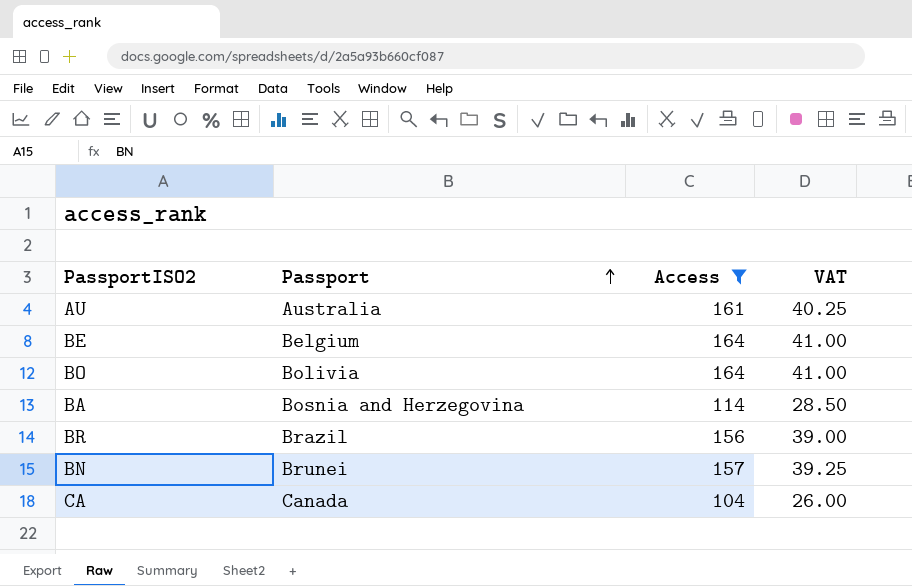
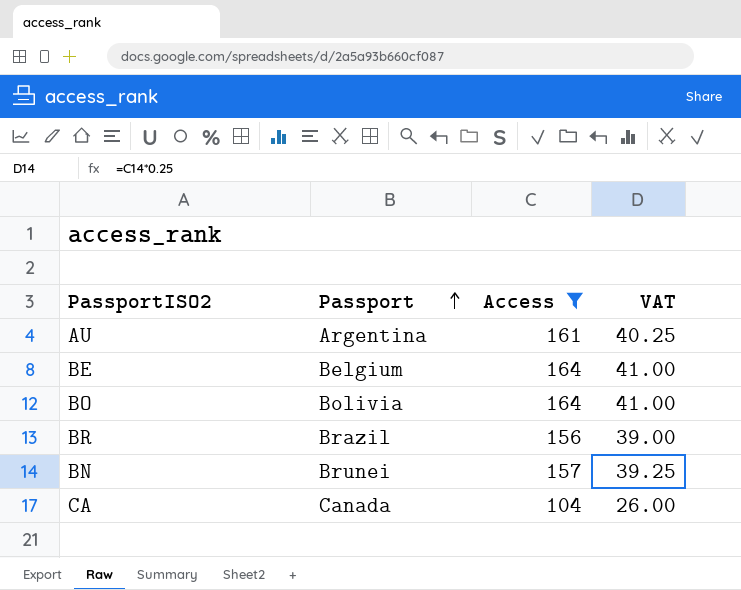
row BA: Bosnia and Herzegovina | 114 | 28.50 -> none
AU | Passport: Australia -> Argentina

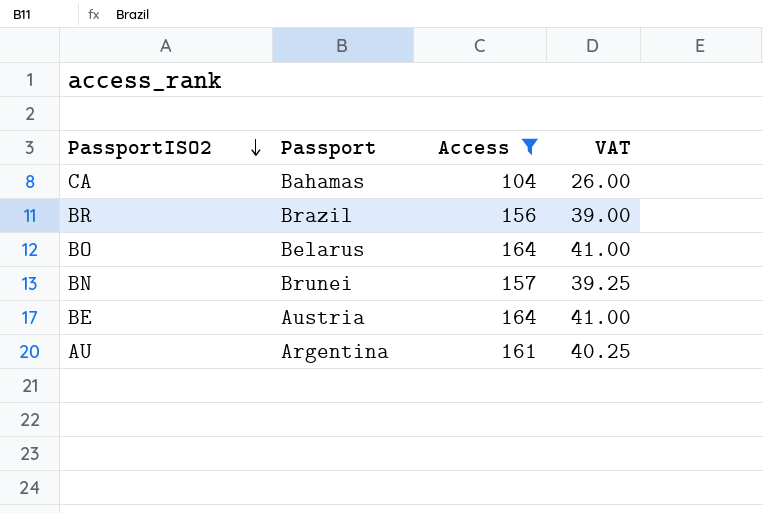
row order: Passport ascending -> PassportISO2 descending
CA | Passport: Canada -> Bahamas
BO | Passport: Bolivia -> Belarus
BE | Passport: Belgium -> Austria

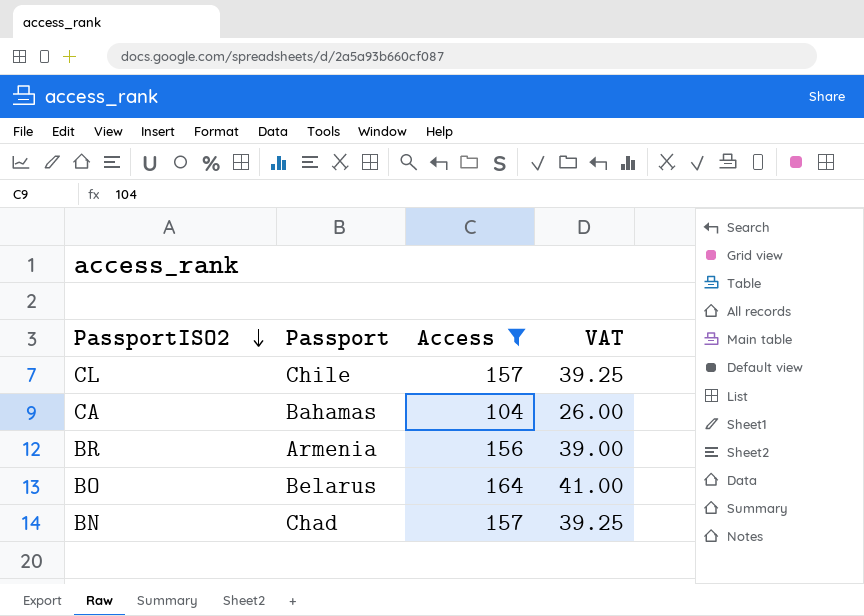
row BE: Austria | 164 | 41.00 -> none
row AU: Argentina | 161 | 40.25 -> none
row CL: none -> Chile | 157 | 39.25
BR | Passport: Brazil -> Armenia
BN | Passport: Brunei -> Chad

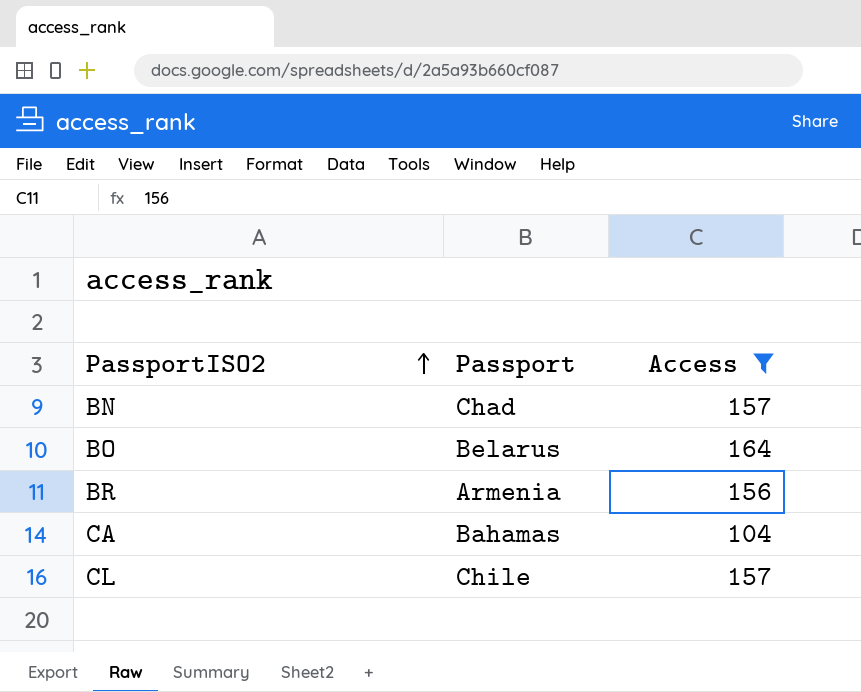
row order: PassportISO2 descending -> PassportISO2 ascending
column VAT | formula: [Access] * 0.25 -> none

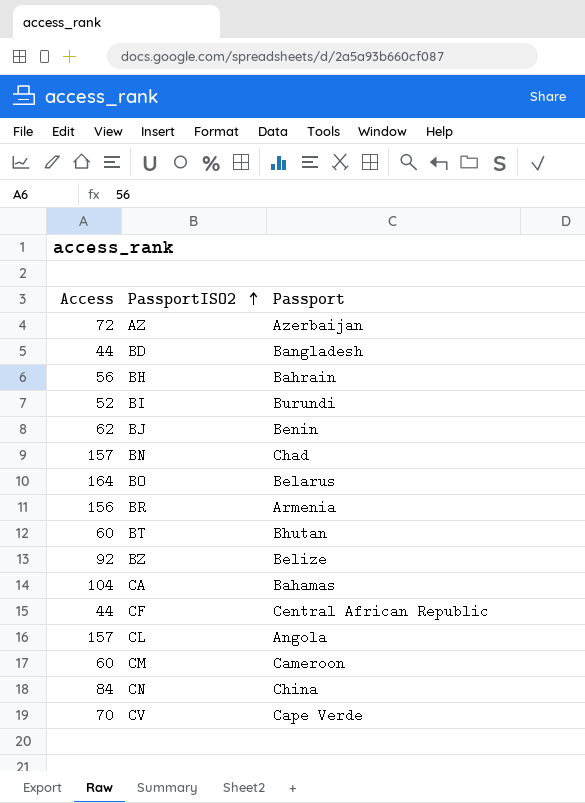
filter: Access >= 104 -> none
column Access | position: 3 -> 1
CL | Passport: Chile -> Angola

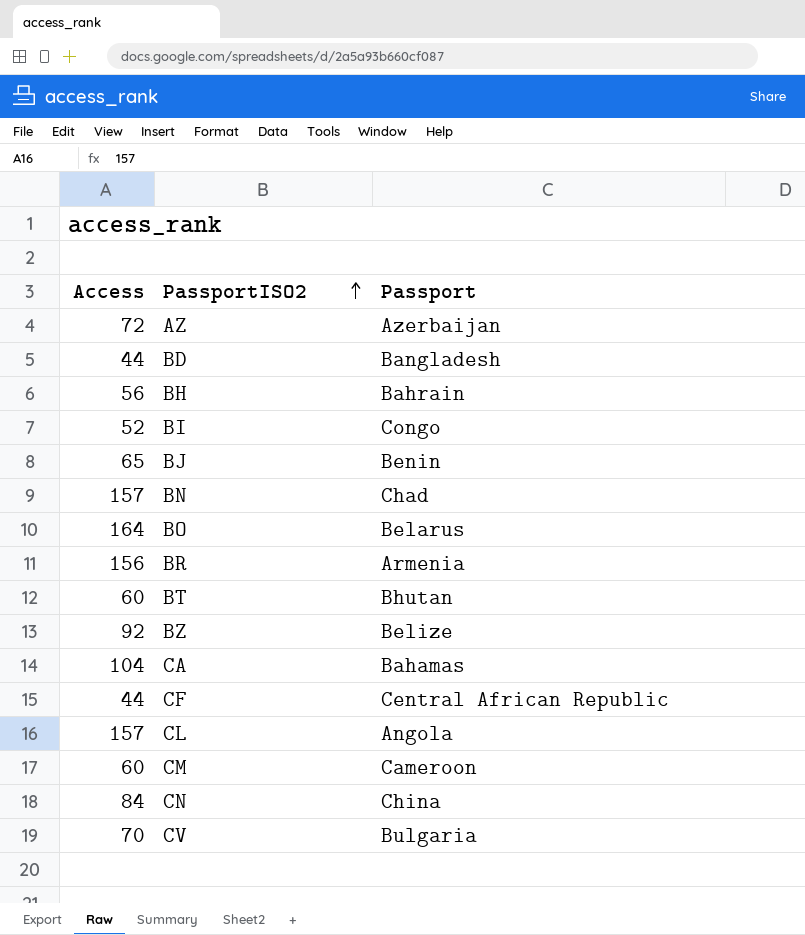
BI | Passport: Burundi -> Congo
BJ | Access: 62 -> 65
CV | Passport: Cape Verde -> Bulgaria

